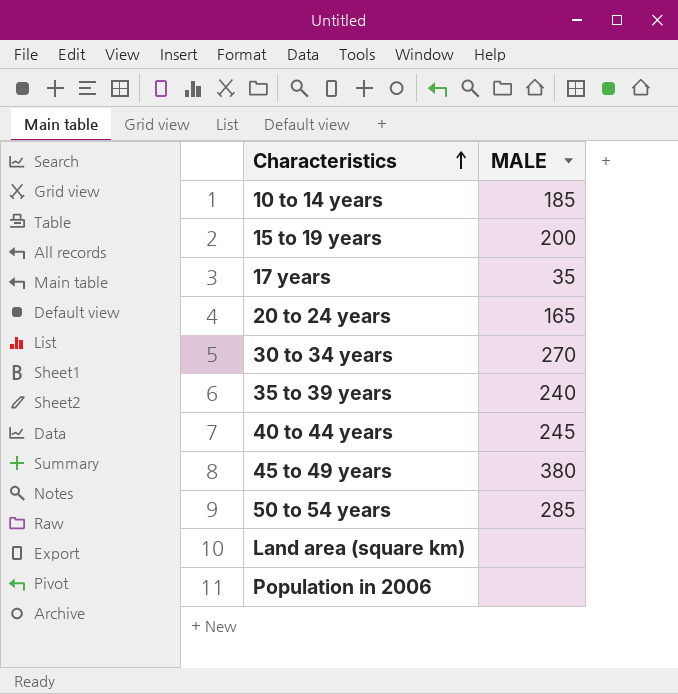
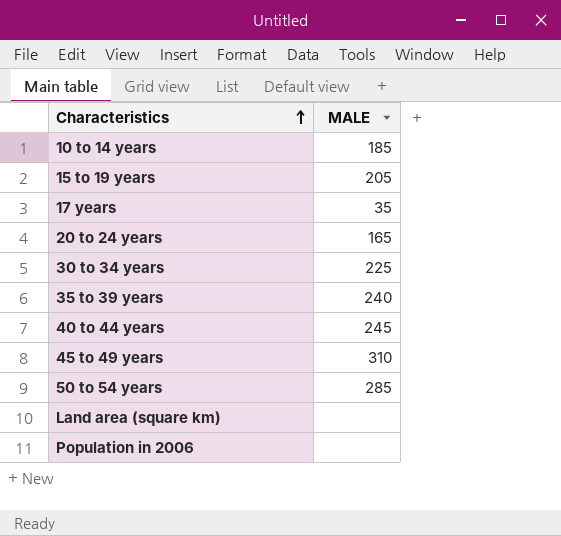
15 to 19 years | MALE: 200 -> 205
30 to 34 years | MALE: 270 -> 225
45 to 49 years | MALE: 380 -> 310

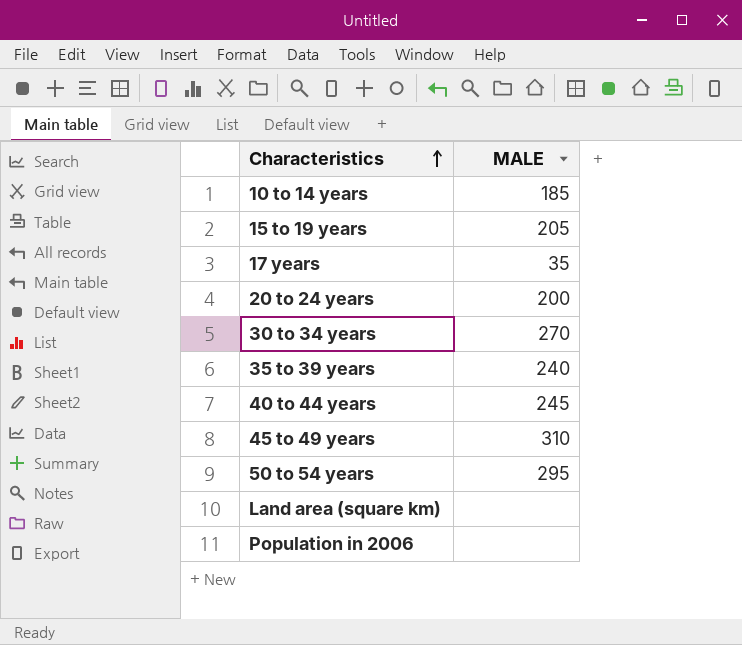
20 to 24 years | MALE: 165 -> 200
30 to 34 years | MALE: 225 -> 270
50 to 54 years | MALE: 285 -> 295

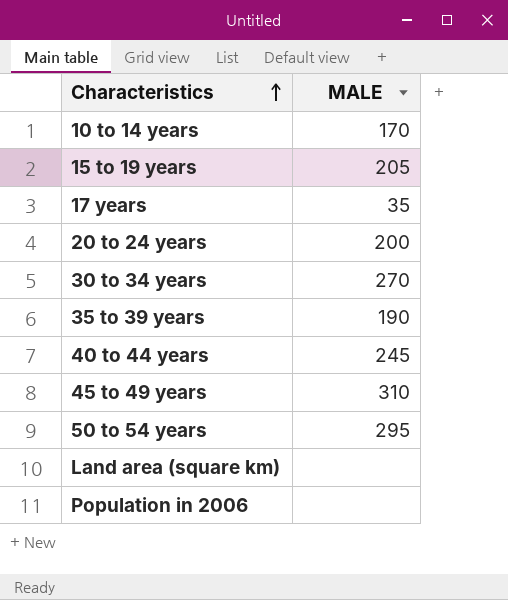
10 to 14 years | MALE: 185 -> 170
35 to 39 years | MALE: 240 -> 190

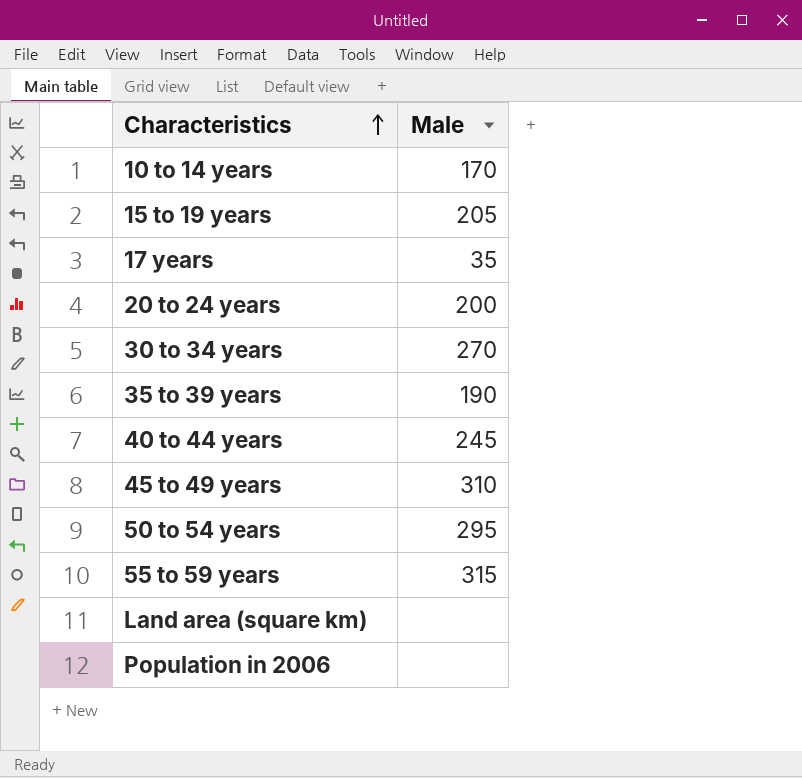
column name: MALE -> Male
row 55 to 59 years: none -> 315

